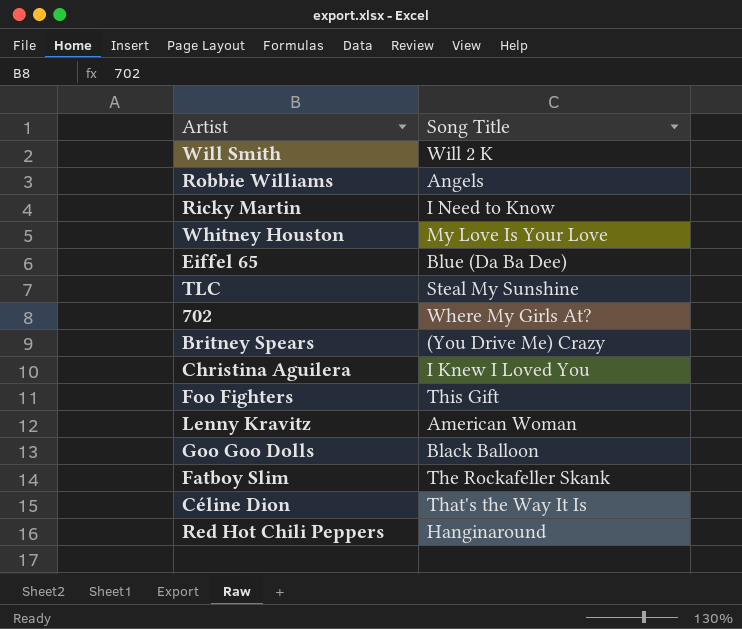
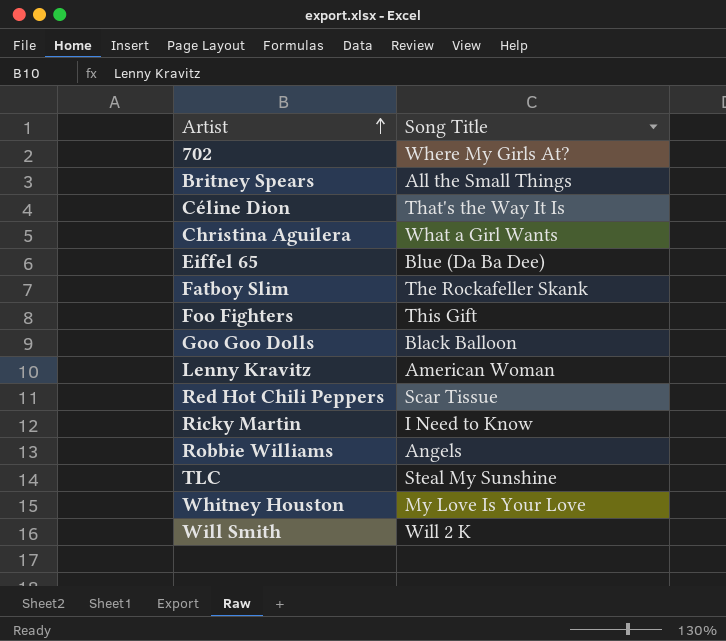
row order: none -> Artist ascending
Britney Spears | Song Title: (You Drive Me) Crazy -> All the Small Things
Christina Aguilera | Song Title: I Knew I Loved You -> What a Girl Wants
Red Hot Chili Peppers | Song Title: Hanginaround -> Scar Tissue

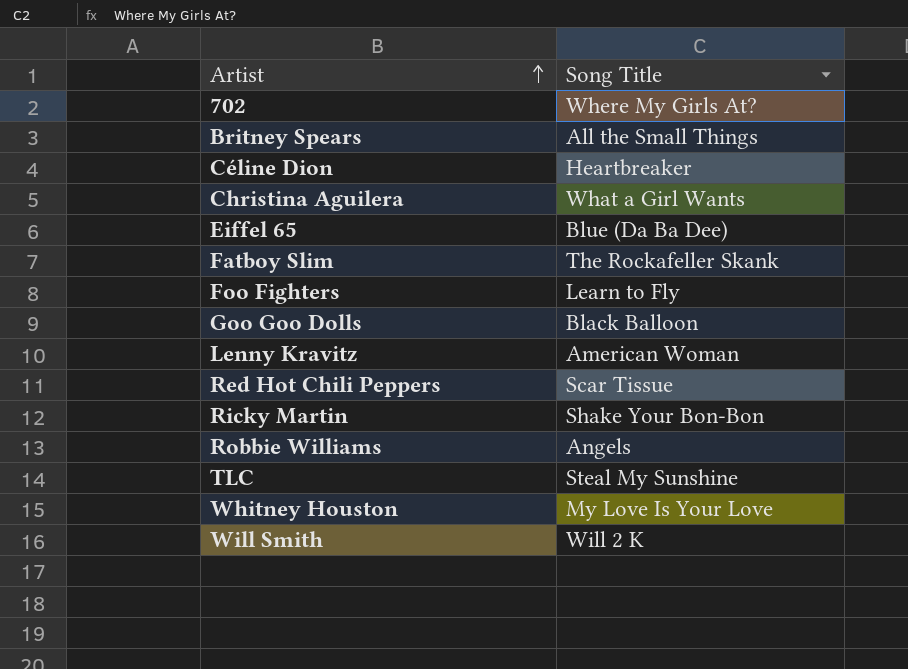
Céline Dion | Song Title: That's the Way It Is -> Heartbreaker
Foo Fighters | Song Title: This Gift -> Learn to Fly
Ricky Martin | Song Title: I Need to Know -> Shake Your Bon-Bon

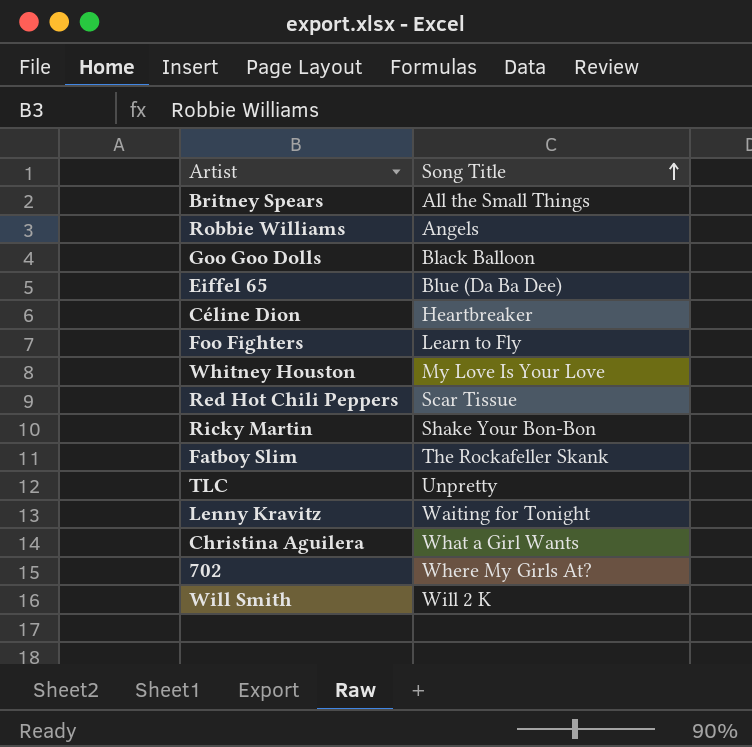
row order: Artist ascending -> Song Title ascending
TLC | Song Title: Steal My Sunshine -> Unpretty
Lenny Kravitz | Song Title: American Woman -> Waiting for Tonight

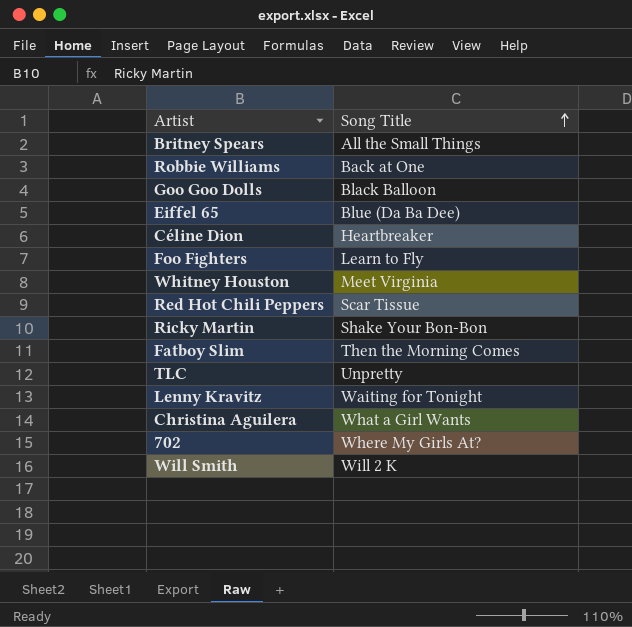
Robbie Williams | Song Title: Angels -> Back at One
Whitney Houston | Song Title: My Love Is Your Love -> Meet Virginia
Fatboy Slim | Song Title: The Rockafeller Skank -> Then the Morning Comes

